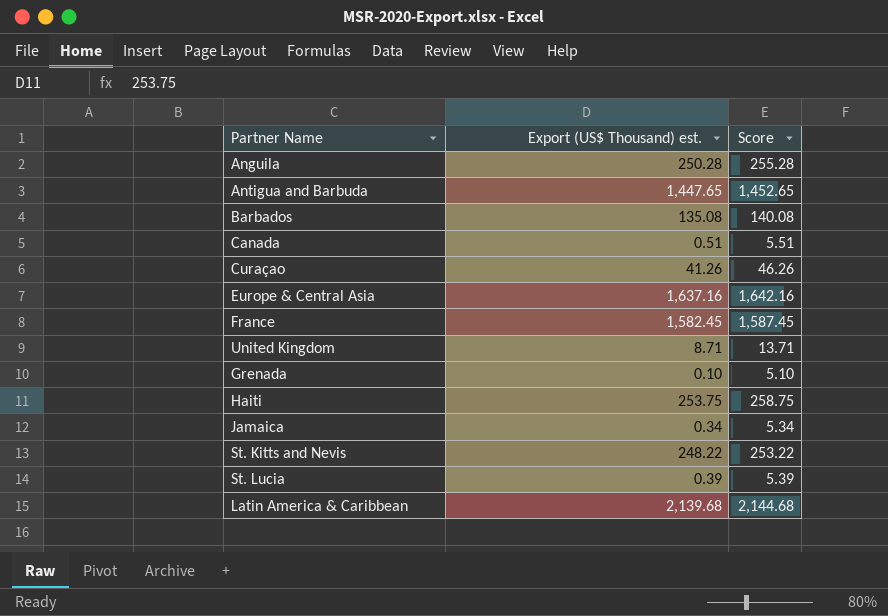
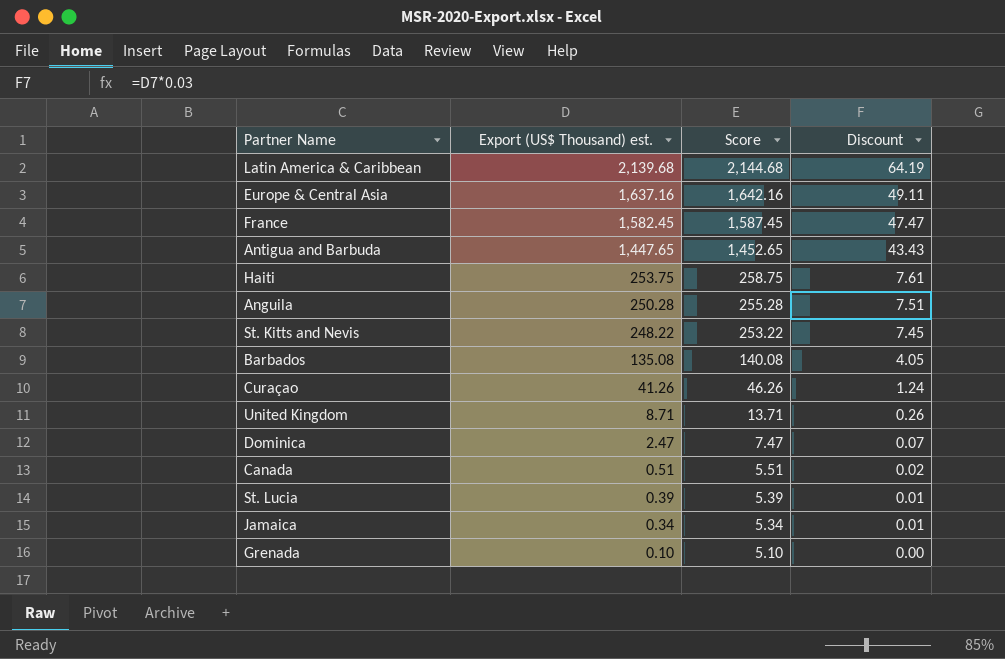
row order: none -> Export (US$ Thousand) est. descending
column Discount | formula: none -> [Export (US$ Thousand) est.] * 0.03
row Dominica: none -> 2.47 | 7.47 | 0.07

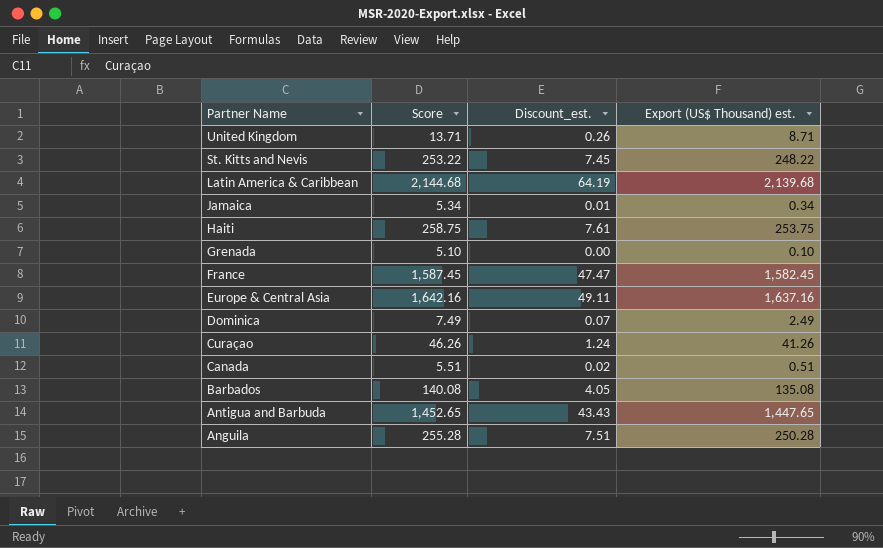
row order: Export (US$ Thousand) est. descending -> Partner Name descending
column name: Discount -> Discount_est.
column Export (US$ Thousand) est. | position: 2 -> 4
row St. Lucia: 0.39 | 5.39 | 0.01 -> none
Dominica | Score: 7.47 -> 7.49
Dominica | Export (US$ Thousand) est.: 2.47 -> 2.49

